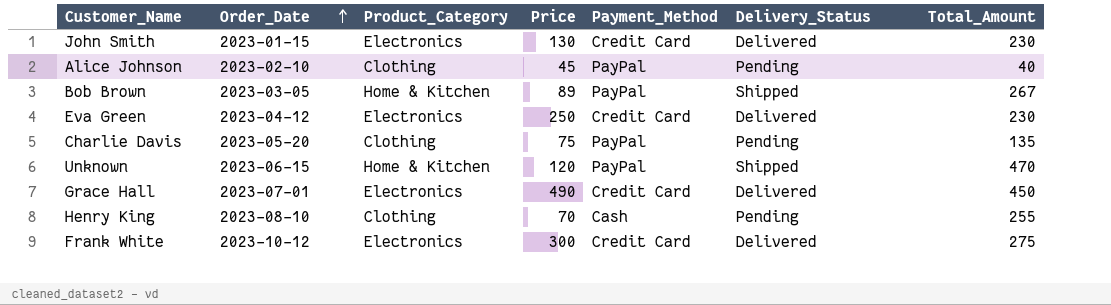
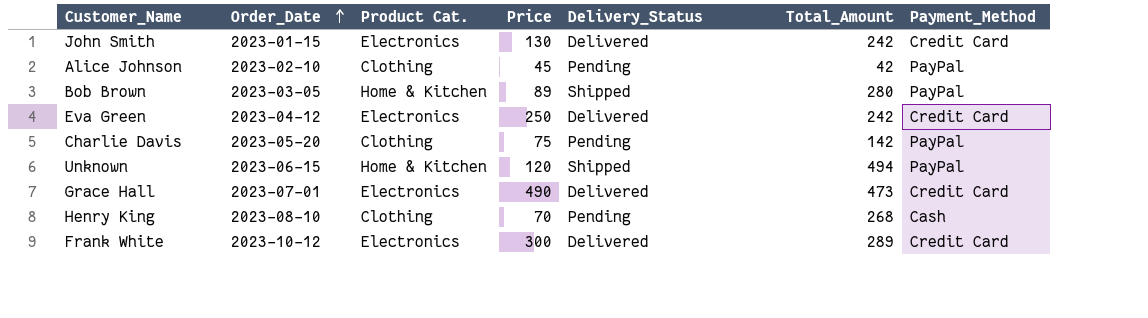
column name: Product_Category -> Product Cat.
column Payment_Method | position: 5 -> 7
John Smith | Total_Amount: 230 -> 242
Alice Johnson | Total_Amount: 40 -> 42
Bob Brown | Total_Amount: 267 -> 280
Eva Green | Total_Amount: 230 -> 242
Charlie Davis | Total_Amount: 135 -> 142
Unknown | Total_Amount: 470 -> 494
Grace Hall | Total_Amount: 450 -> 473
Henry King | Total_Amount: 255 -> 268
Frank White | Total_Amount: 275 -> 289

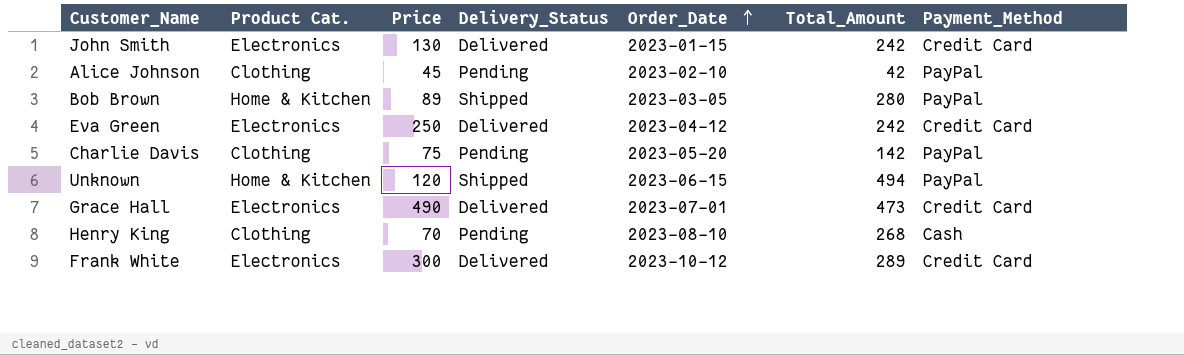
column Order_Date | position: 2 -> 5

